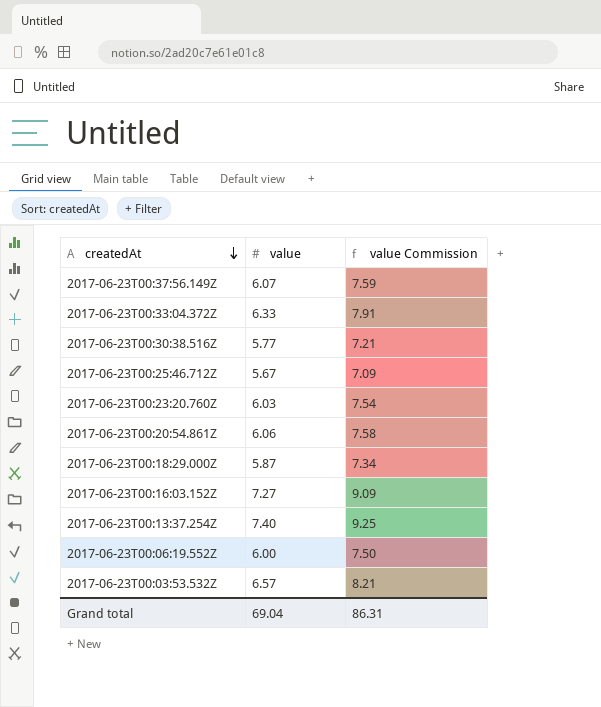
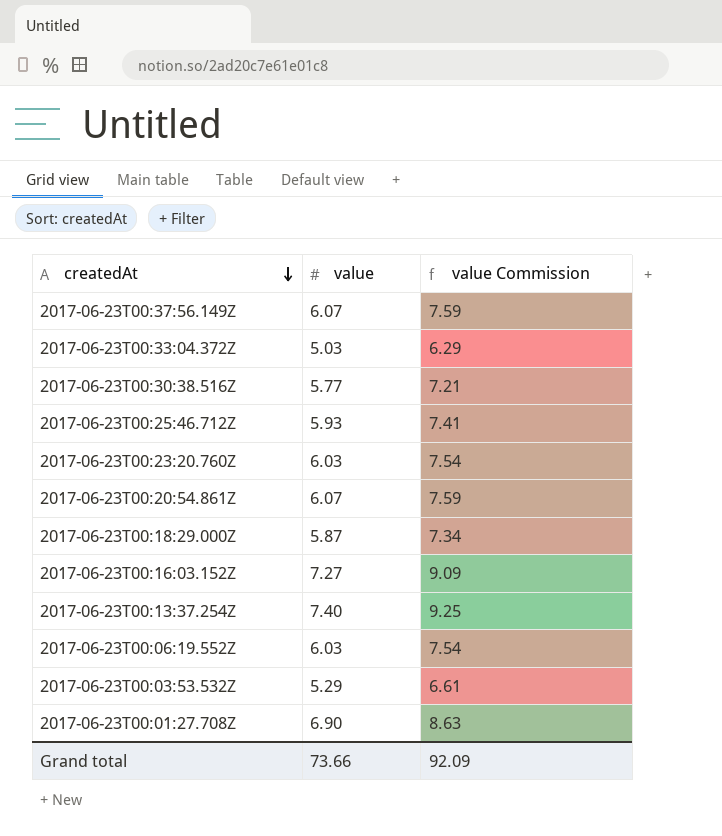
2017-06-23T00:33:04.372Z | value: 6.33 -> 5.03
2017-06-23T00:33:04.372Z | value Commission: 7.91 -> 6.29
2017-06-23T00:25:46.712Z | value: 5.67 -> 5.93
2017-06-23T00:25:46.712Z | value Commission: 7.09 -> 7.41
2017-06-23T00:20:54.861Z | value: 6.06 -> 6.07
2017-06-23T00:20:54.861Z | value Commission: 7.58 -> 7.59
2017-06-23T00:06:19.552Z | value: 6.00 -> 6.03
2017-06-23T00:06:19.552Z | value Commission: 7.50 -> 7.54
2017-06-23T00:03:53.532Z | value: 6.57 -> 5.29
2017-06-23T00:03:53.532Z | value Commission: 8.21 -> 6.61
row 2017-06-23T00:01:27.708Z: none -> 6.90 | 8.63
Grand total | value: 69.04 -> 73.66
Grand total | value Commission: 86.31 -> 92.09

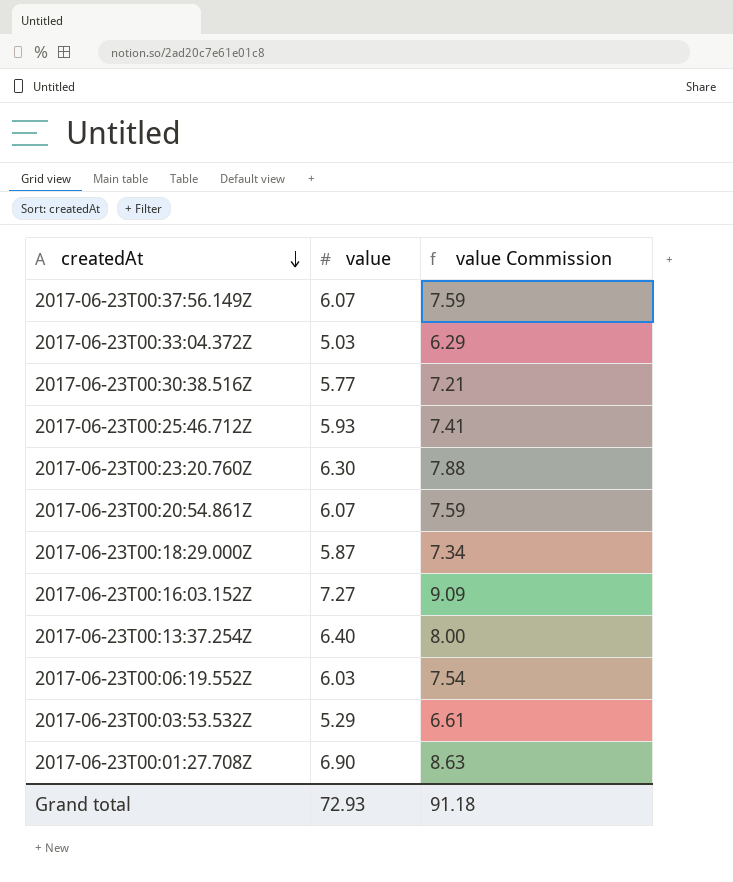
2017-06-23T00:23:20.760Z | value: 6.03 -> 6.30
2017-06-23T00:23:20.760Z | value Commission: 7.54 -> 7.88
2017-06-23T00:13:37.254Z | value: 7.40 -> 6.40
2017-06-23T00:13:37.254Z | value Commission: 9.25 -> 8.00
Grand total | value: 73.66 -> 72.93
Grand total | value Commission: 92.09 -> 91.18

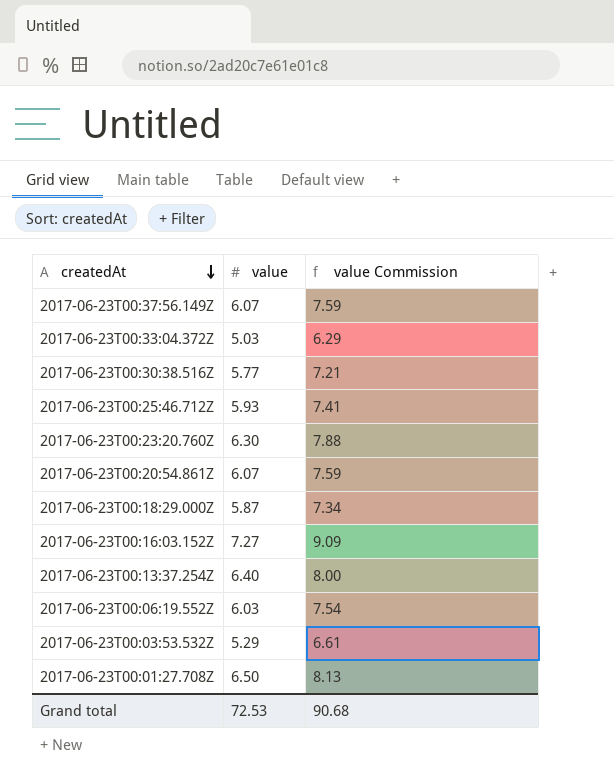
2017-06-23T00:01:27.708Z | value: 6.90 -> 6.50
2017-06-23T00:01:27.708Z | value Commission: 8.63 -> 8.13
Grand total | value: 72.93 -> 72.53
Grand total | value Commission: 91.18 -> 90.68

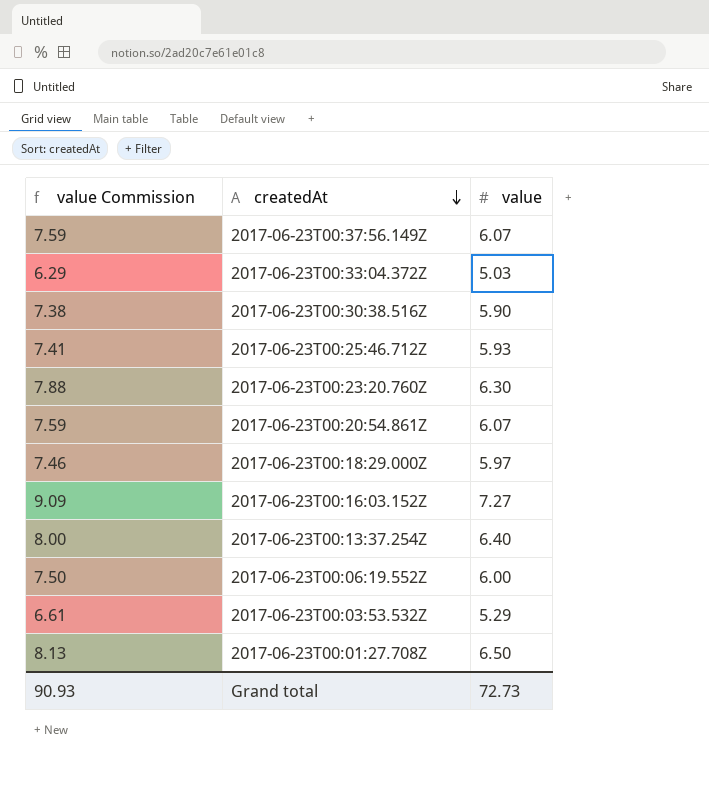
column value Commission | position: 3 -> 1
2017-06-23T00:30:38.516Z | value Commission: 7.21 -> 7.38
2017-06-23T00:30:38.516Z | value: 5.77 -> 5.90
2017-06-23T00:18:29.000Z | value Commission: 7.34 -> 7.46
2017-06-23T00:18:29.000Z | value: 5.87 -> 5.97
2017-06-23T00:06:19.552Z | value Commission: 7.54 -> 7.50
2017-06-23T00:06:19.552Z | value: 6.03 -> 6.00
Grand total | value Commission: 90.68 -> 90.93
Grand total | value: 72.53 -> 72.73

